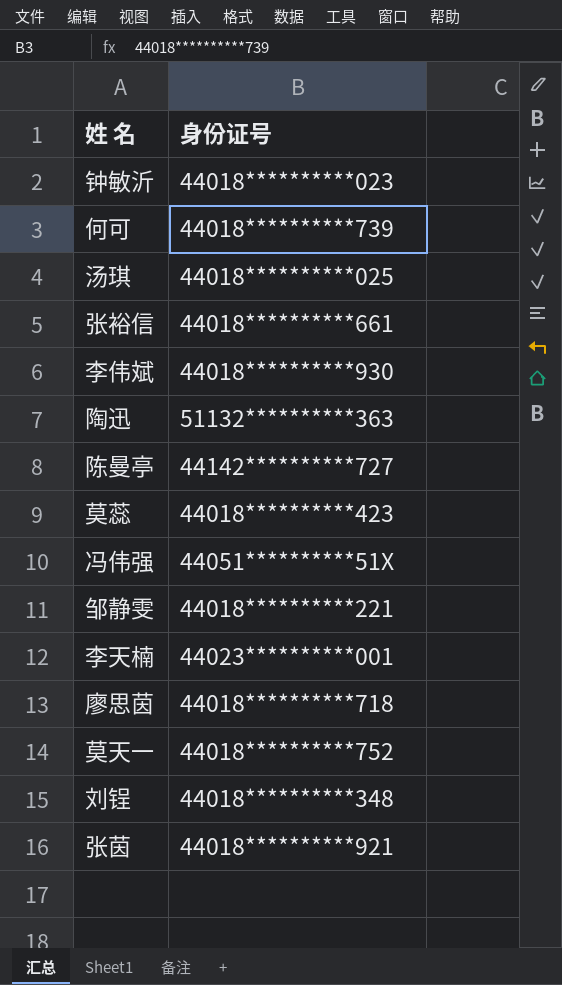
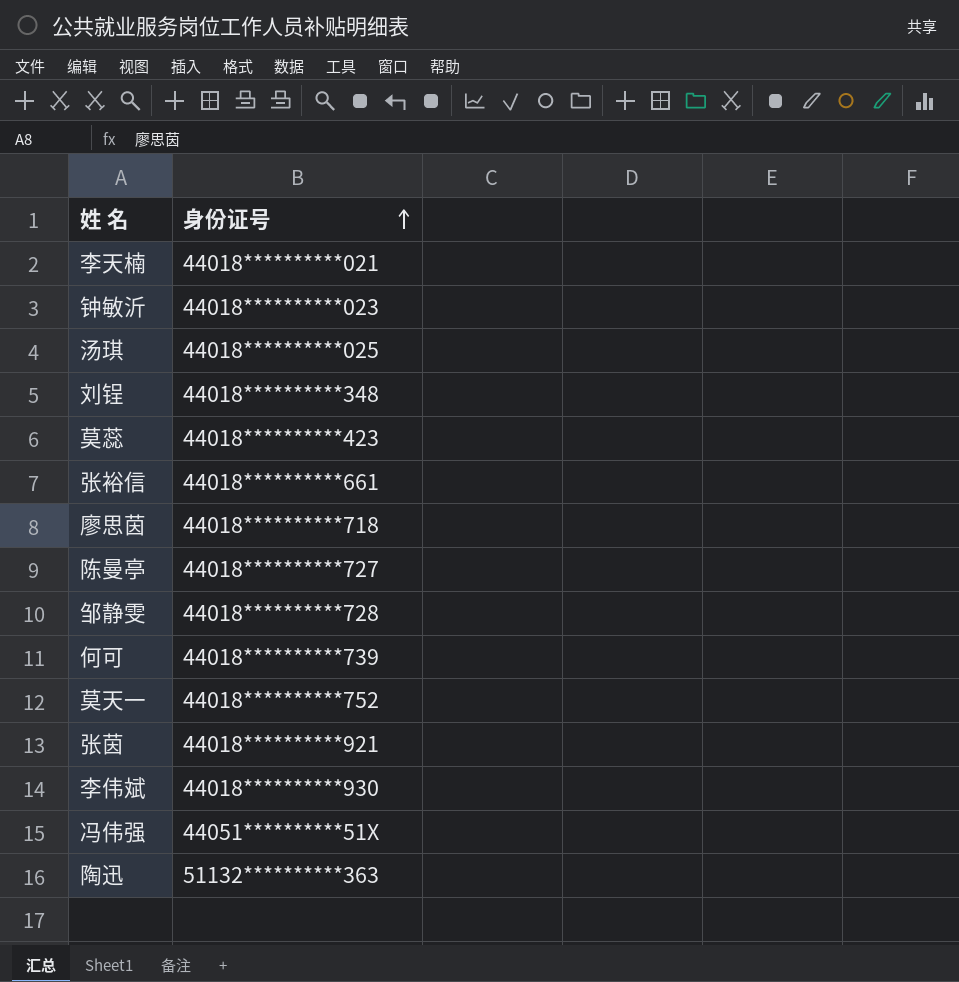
row order: none -> 身份证号 ascending
李天楠 | 身份证号: 44023**********001 -> 44018**********021
陈曼亭 | 身份证号: 44142**********727 -> 44018**********727
邹静雯 | 身份证号: 44018**********221 -> 44018**********728

